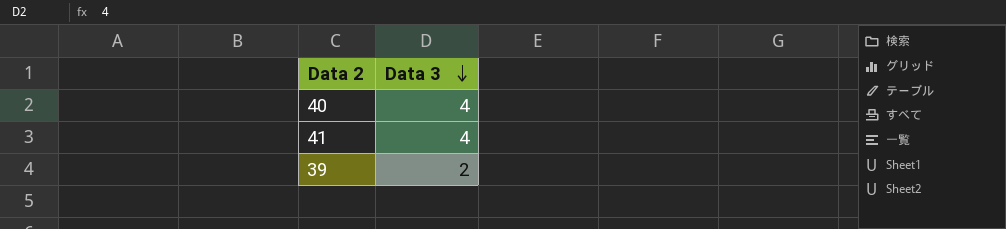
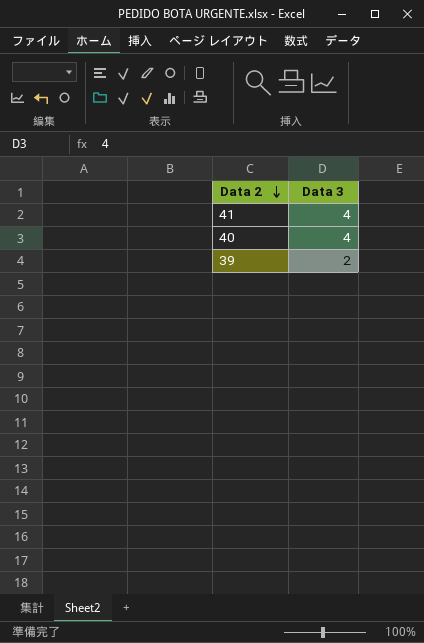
row order: Data 3 descending -> Data 2 descending

